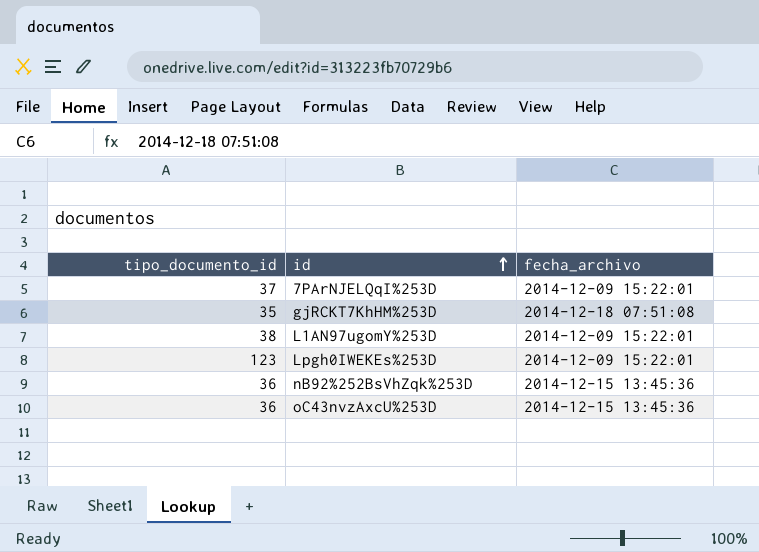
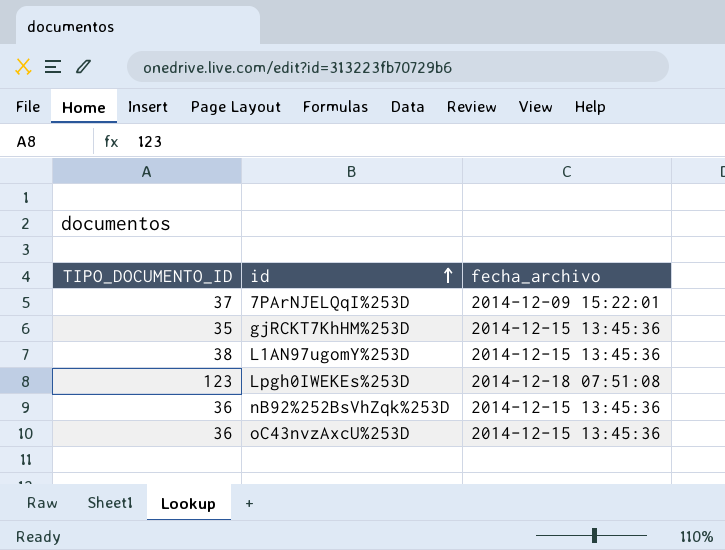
column name: tipo_documento_id -> TIPO_DOCUMENTO_ID
gjRCKT7KhHM%253D | fecha_archivo: 2014-12-18 07:51:08 -> 2014-12-15 13:45:36
L1AN97ugomY%253D | fecha_archivo: 2014-12-09 15:22:01 -> 2014-12-15 13:45:36
Lpgh0IWEKEs%253D | fecha_archivo: 2014-12-09 15:22:01 -> 2014-12-18 07:51:08

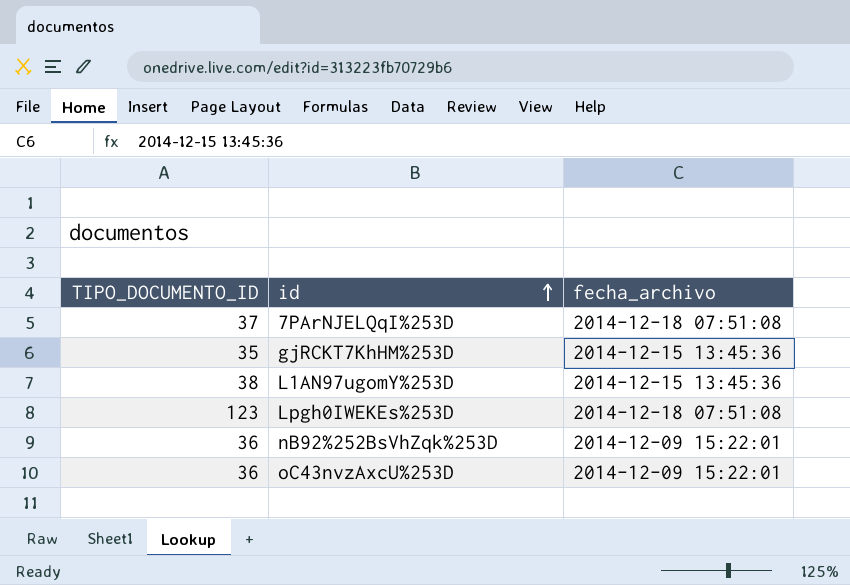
7PArNJELQqI%253D | fecha_archivo: 2014-12-09 15:22:01 -> 2014-12-18 07:51:08
nB92%252BsVhZqk%253D | fecha_archivo: 2014-12-15 13:45:36 -> 2014-12-09 15:22:01
oC43nvzAxcU%253D | fecha_archivo: 2014-12-15 13:45:36 -> 2014-12-09 15:22:01

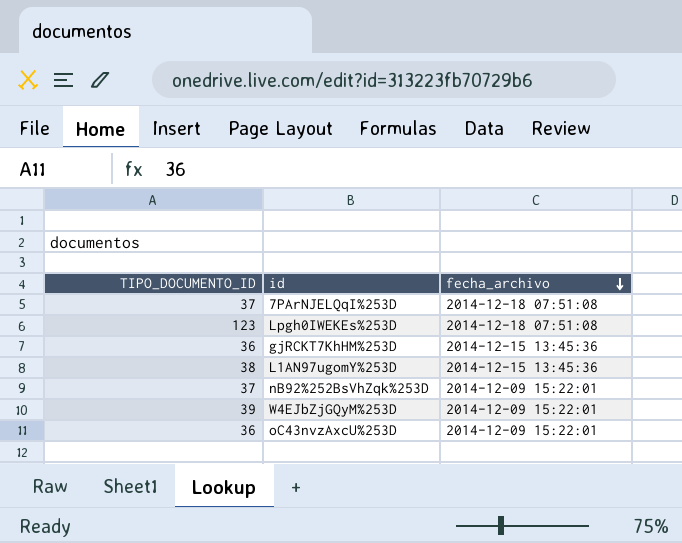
row order: id ascending -> fecha_archivo descending
gjRCKT7KhHM%253D | TIPO_DOCUMENTO_ID: 35 -> 36
nB92%252BsVhZqk%253D | TIPO_DOCUMENTO_ID: 36 -> 37
row W4EJbZjGQyM%253D: none -> 39 | 2014-12-09 15:22:01

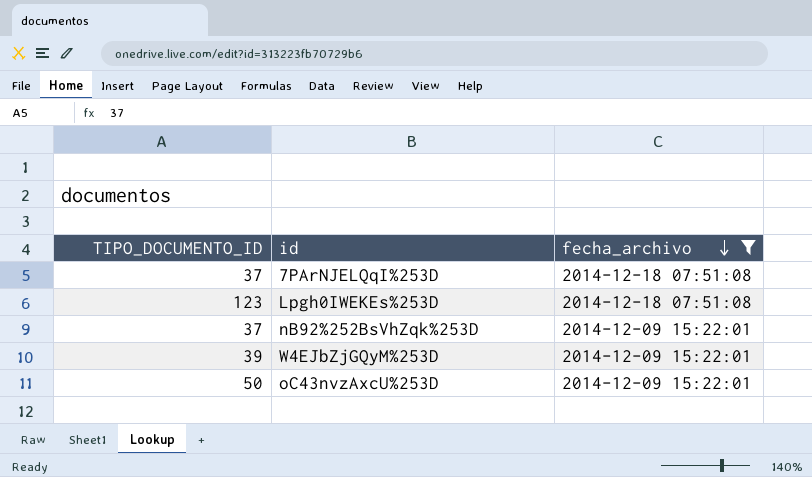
filter: none -> fecha_archivo != 2014-12-15 13:45:36
oC43nvzAxcU%253D | TIPO_DOCUMENTO_ID: 36 -> 50

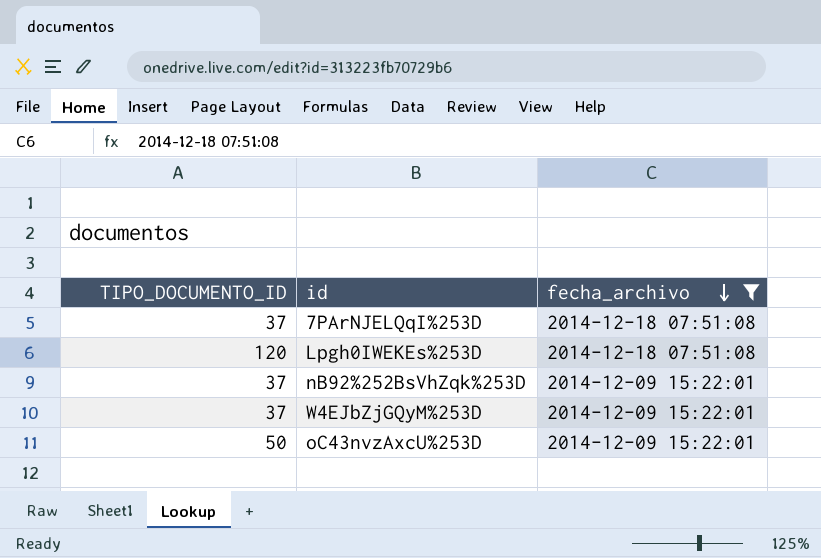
Lpgh0IWEKEs%253D | TIPO_DOCUMENTO_ID: 123 -> 120
W4EJbZjGQyM%253D | TIPO_DOCUMENTO_ID: 39 -> 37

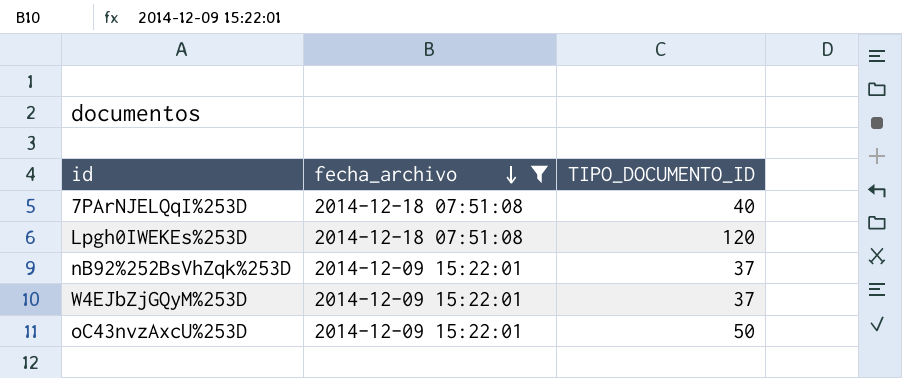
column TIPO_DOCUMENTO_ID | position: 1 -> 3
7PArNJELQqI%253D | TIPO_DOCUMENTO_ID: 37 -> 40

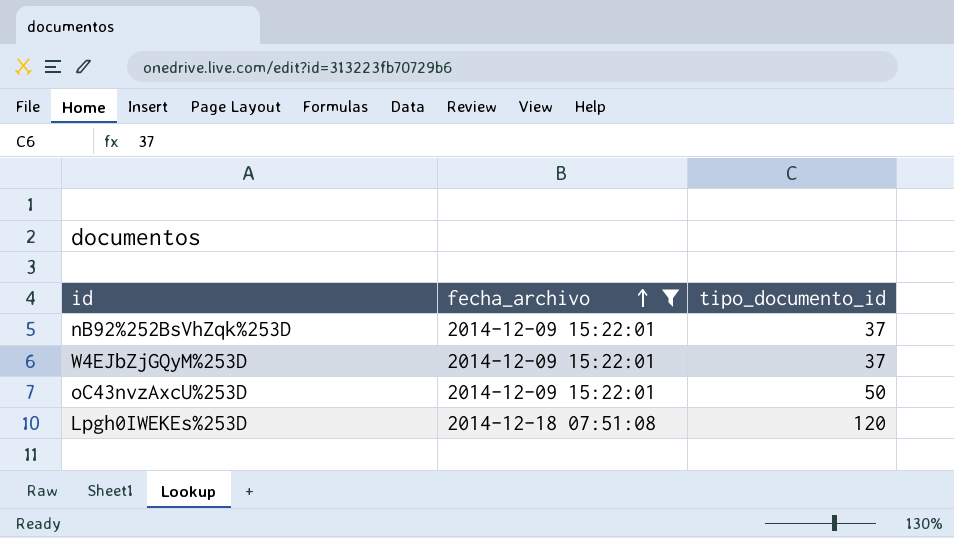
row order: fecha_archivo descending -> fecha_archivo ascending
column name: TIPO_DOCUMENTO_ID -> tipo_documento_id
row 7PArNJELQqI%253D: 2014-12-18 07:51:08 | 40 -> none

